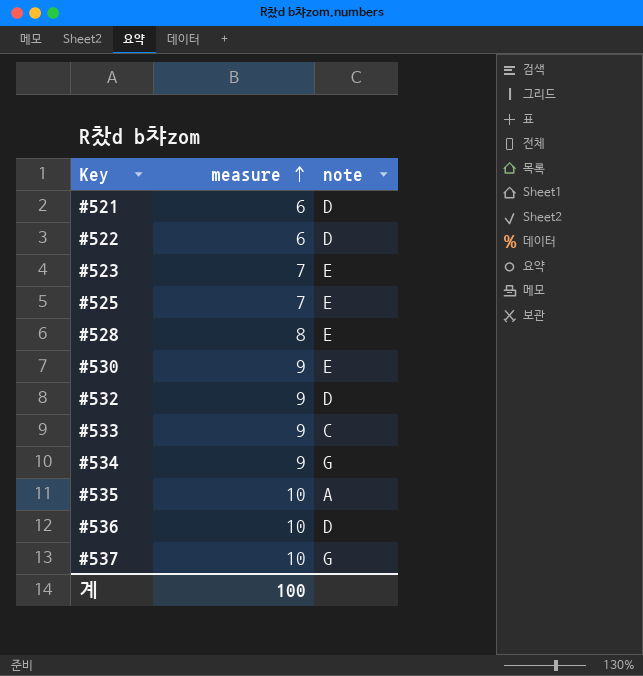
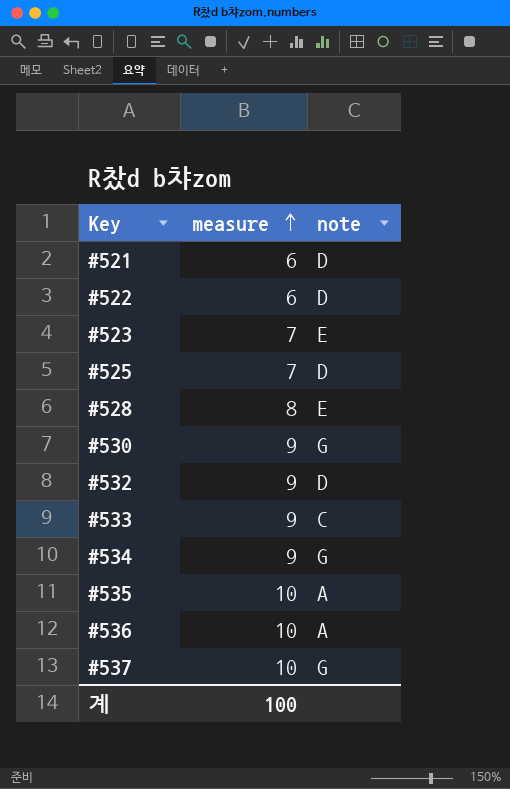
#525 | note: E -> D
#530 | note: E -> G
#536 | note: D -> A

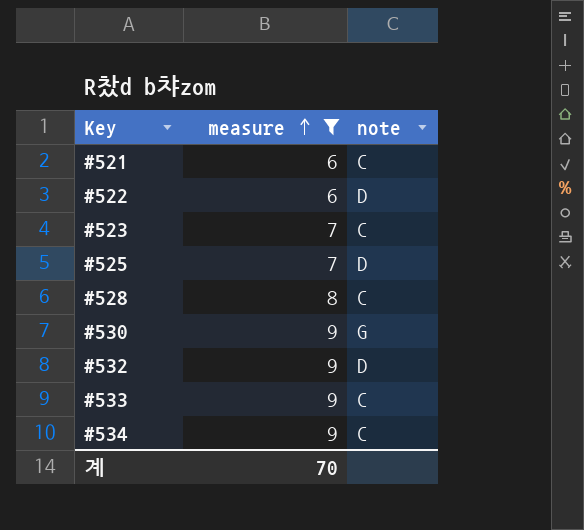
filter: none -> measure != 10
#521 | note: D -> C
#523 | note: E -> C
#528 | note: E -> C
#534 | note: G -> C
계 | measure: 100 -> 70

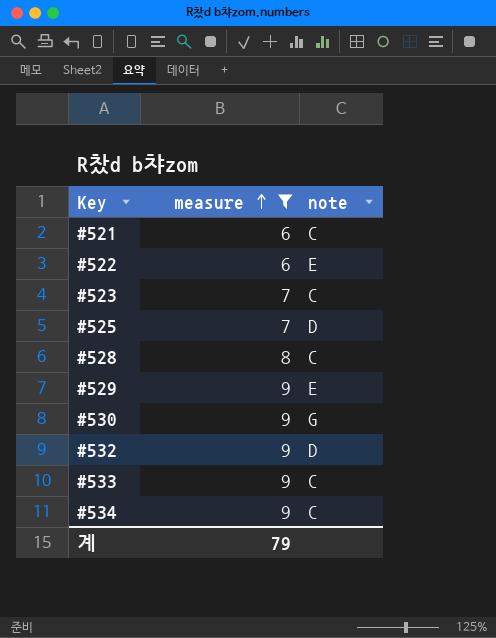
#522 | note: D -> E
row #529: none -> 9 | E
계 | measure: 70 -> 79

